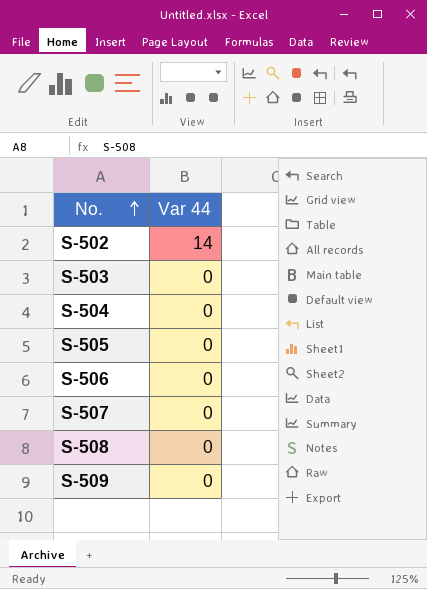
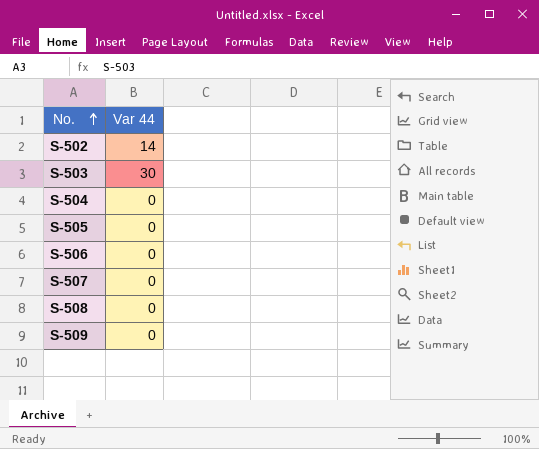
S-503 | Var 44: 0 -> 30

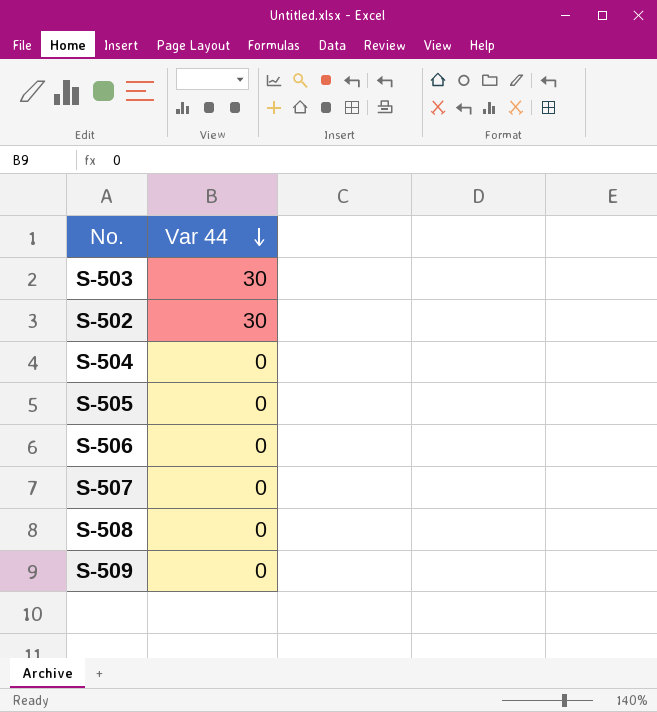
row order: No. ascending -> Var 44 descending
S-502 | Var 44: 14 -> 30

